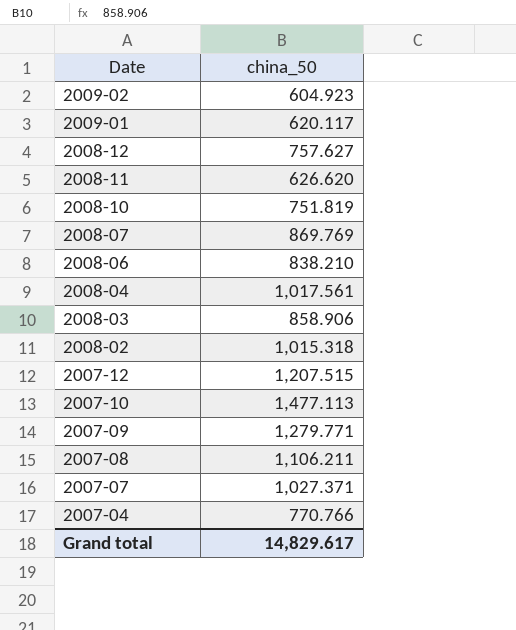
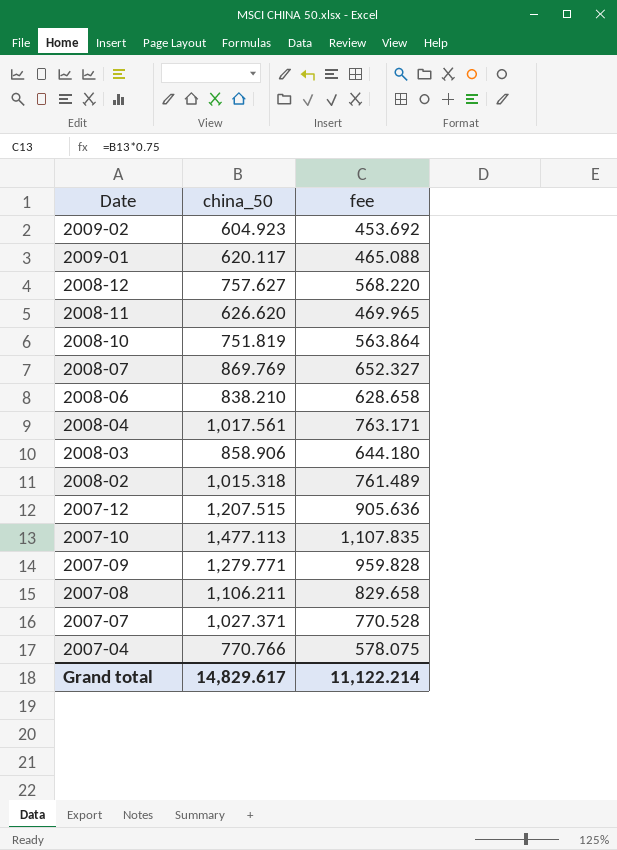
column fee | formula: none -> [china_50] * 0.75

